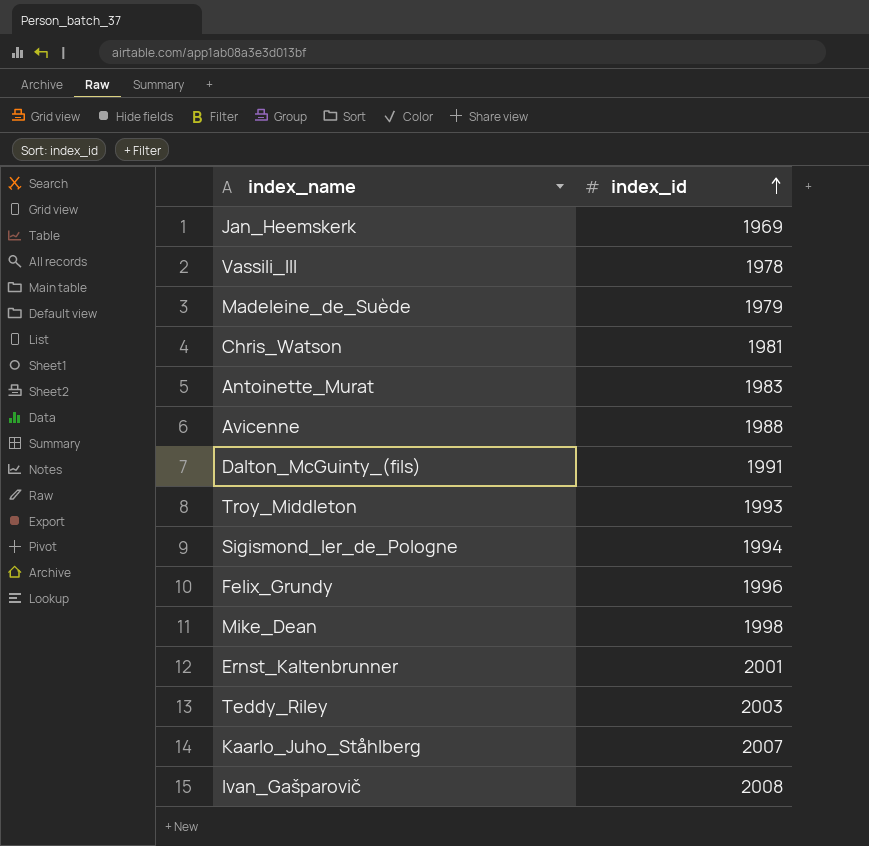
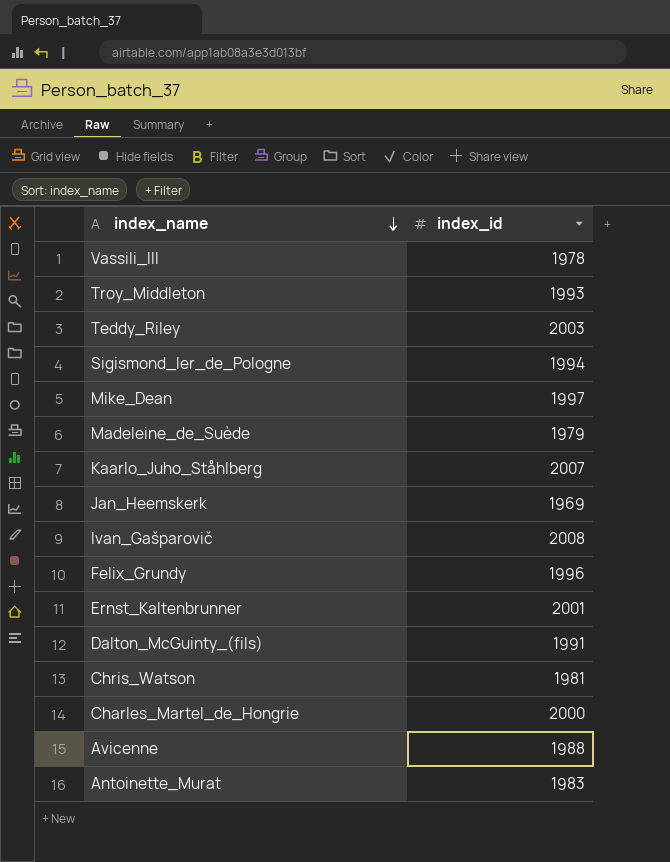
row order: index_id ascending -> index_name descending
Mike_Dean | index_id: 1998 -> 1997
row Charles_Martel_de_Hongrie: none -> 2000

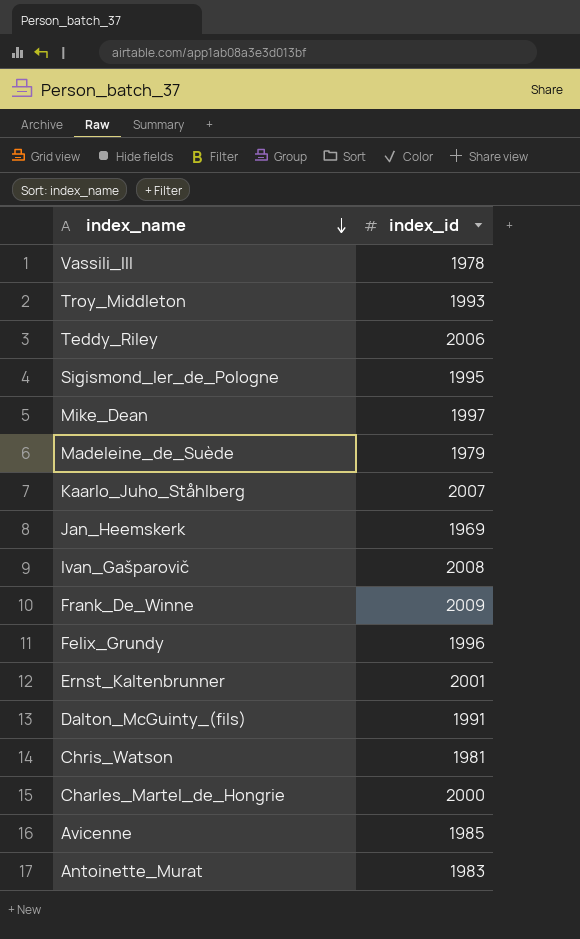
Teddy_Riley | index_id: 2003 -> 2006
Sigismond_Ier_de_Pologne | index_id: 1994 -> 1995
row Frank_De_Winne: none -> 2009
Avicenne | index_id: 1988 -> 1985

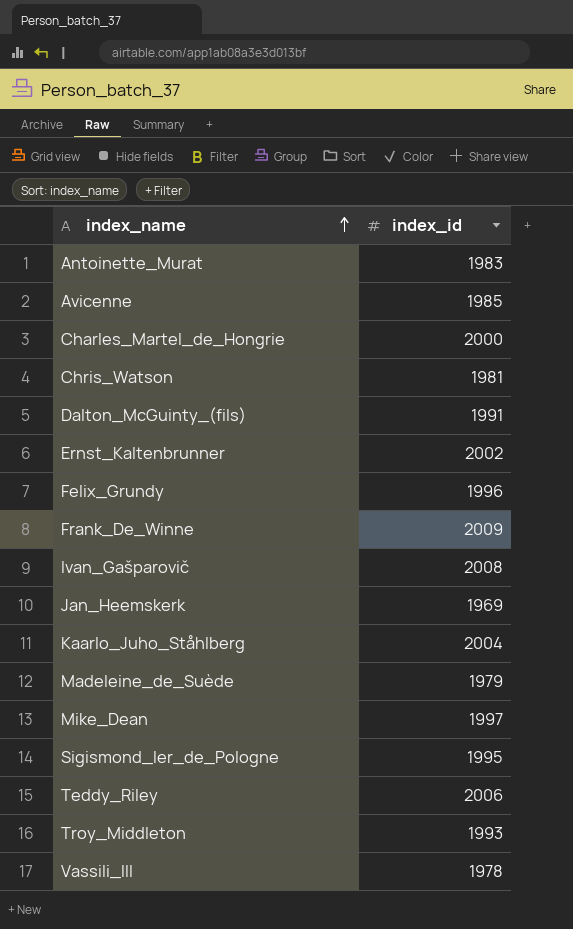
row order: index_name descending -> index_name ascending
Ernst_Kaltenbrunner | index_id: 2001 -> 2002
Kaarlo_Juho_Ståhlberg | index_id: 2007 -> 2004

